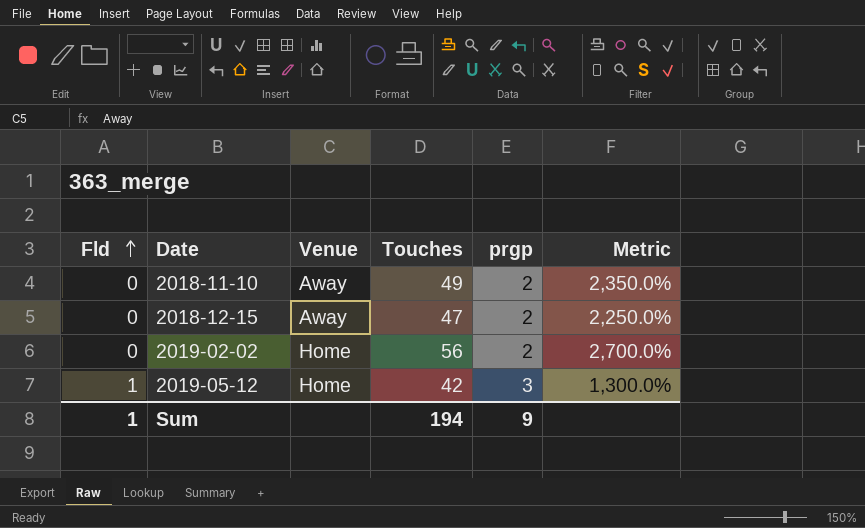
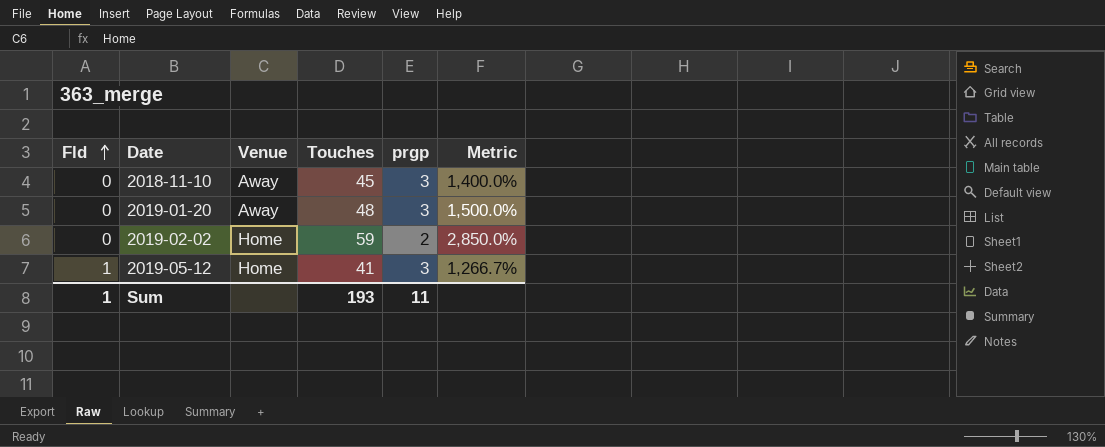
row 2018-12-15: 0 | Away | 47 | 2 | 2,250.0% -> none
2018-11-10 | Touches: 49 -> 45
2018-11-10 | prgp: 2 -> 3
2018-11-10 | Metric: 2,350.0% -> 1,400.0%
row 2019-01-20: none -> 0 | Away | 48 | 3 | 1,500.0%
2019-02-02 | Touches: 56 -> 59
2019-02-02 | Metric: 2,700.0% -> 2,850.0%
2019-05-12 | Touches: 42 -> 41
2019-05-12 | Metric: 1,300.0% -> 1,266.7%
Sum | Touches: 194 -> 193
Sum | prgp: 9 -> 11

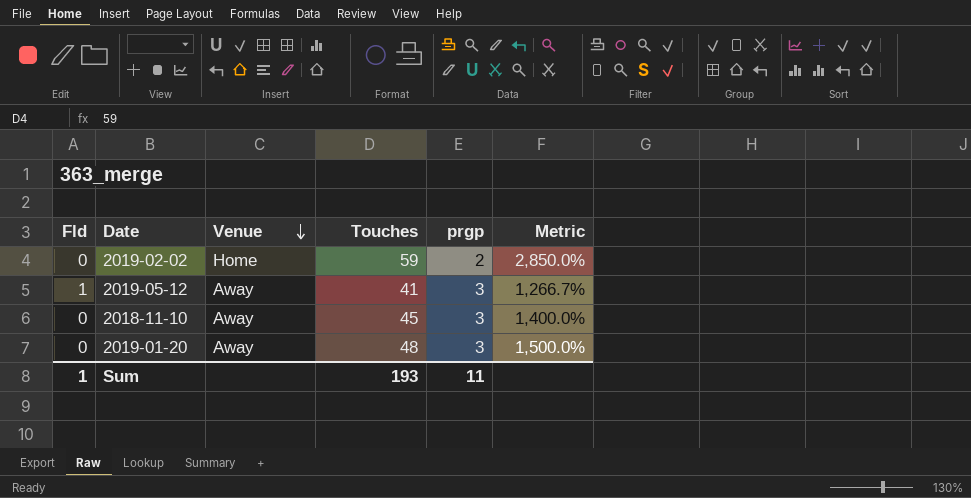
row order: Fld ascending -> Venue descending
2019-05-12 | Venue: Home -> Away

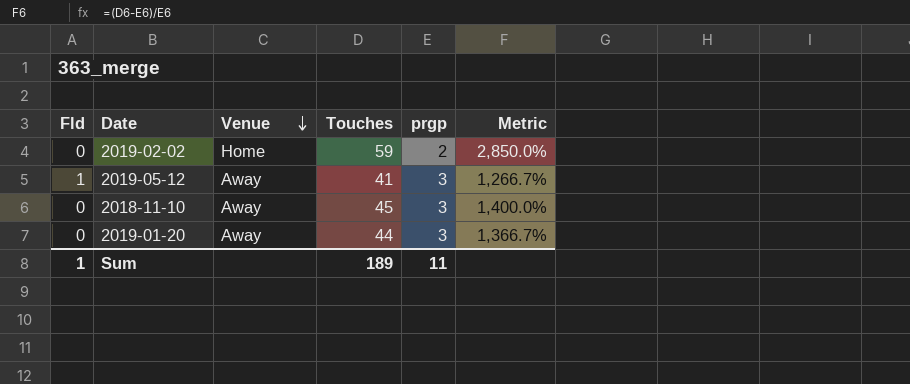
2019-01-20 | Touches: 48 -> 44
2019-01-20 | Metric: 1,500.0% -> 1,366.7%
Sum | Touches: 193 -> 189

